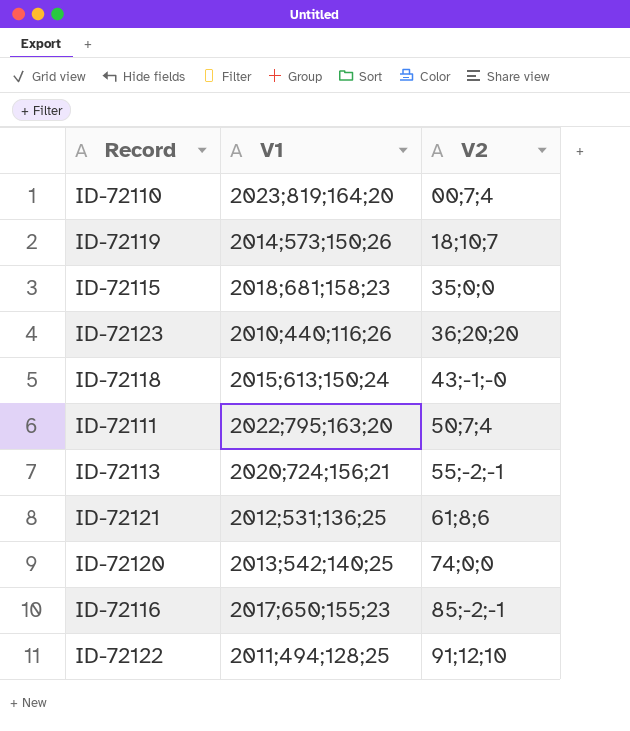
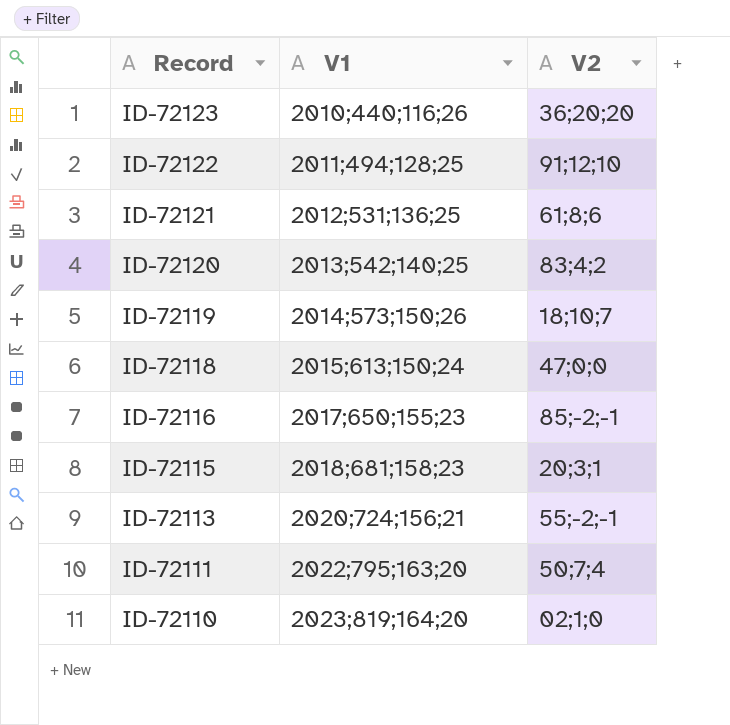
row order: V2 ascending -> Record descending
ID-72120 | V2: 74;0;0 -> 83;4;2
ID-72118 | V2: 43;-1;-0 -> 47;0;0
ID-72115 | V2: 35;0;0 -> 20;3;1
ID-72110 | V2: 00;7;4 -> 02;1;0

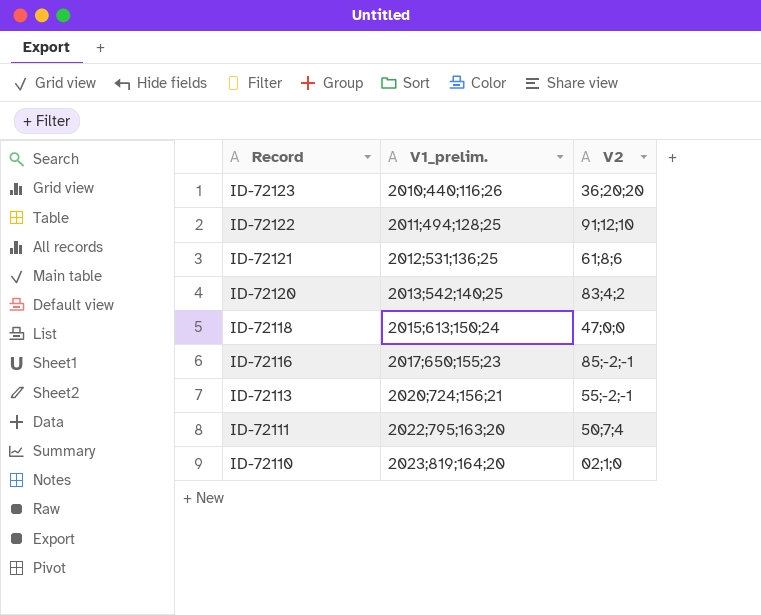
column name: V1 -> V1_prelim.
row ID-72119: 2014;573;150;26 | 18;10;7 -> none
row ID-72115: 2018;681;158;23 | 20;3;1 -> none

